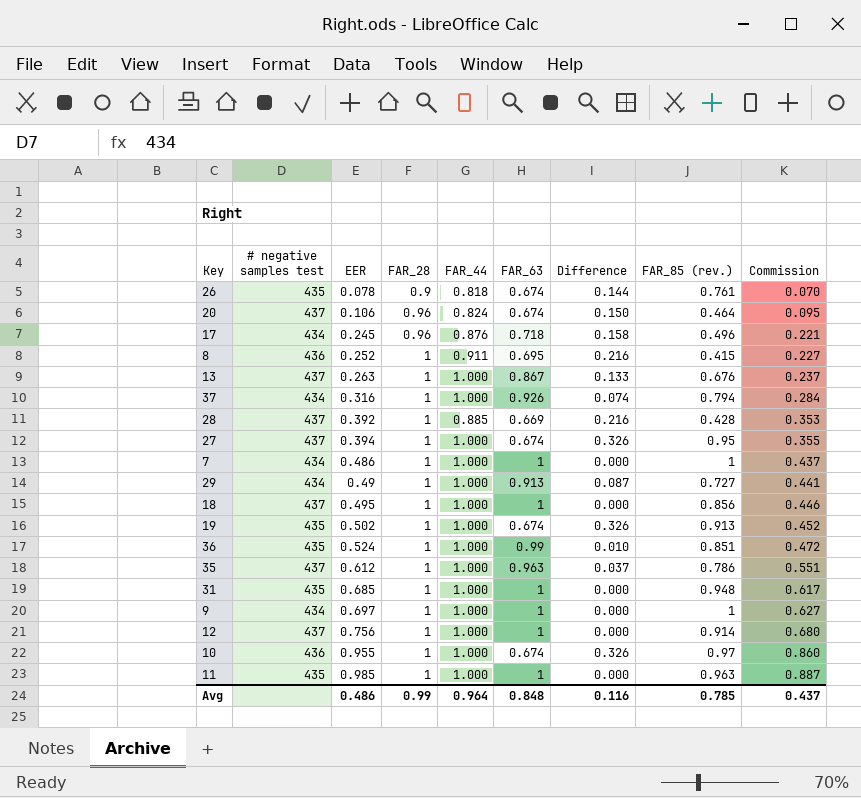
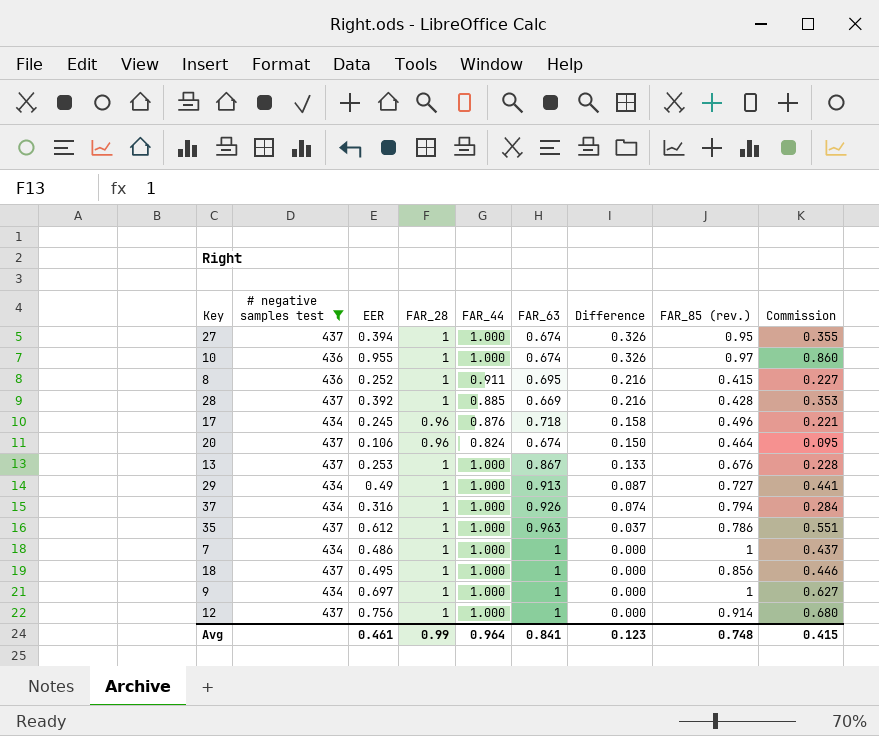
filter: none -> # negative samples test != 435
row order: EER ascending -> Difference descending
13 | EER: 0.263 -> 0.253
13 | Commission: 0.237 -> 0.228
Avg | EER: 0.486 -> 0.461
Avg | FAR_63: 0.848 -> 0.841
Avg | Difference: 0.116 -> 0.123
Avg | FAR_85 (rev.): 0.785 -> 0.748
Avg | Commission: 0.437 -> 0.415

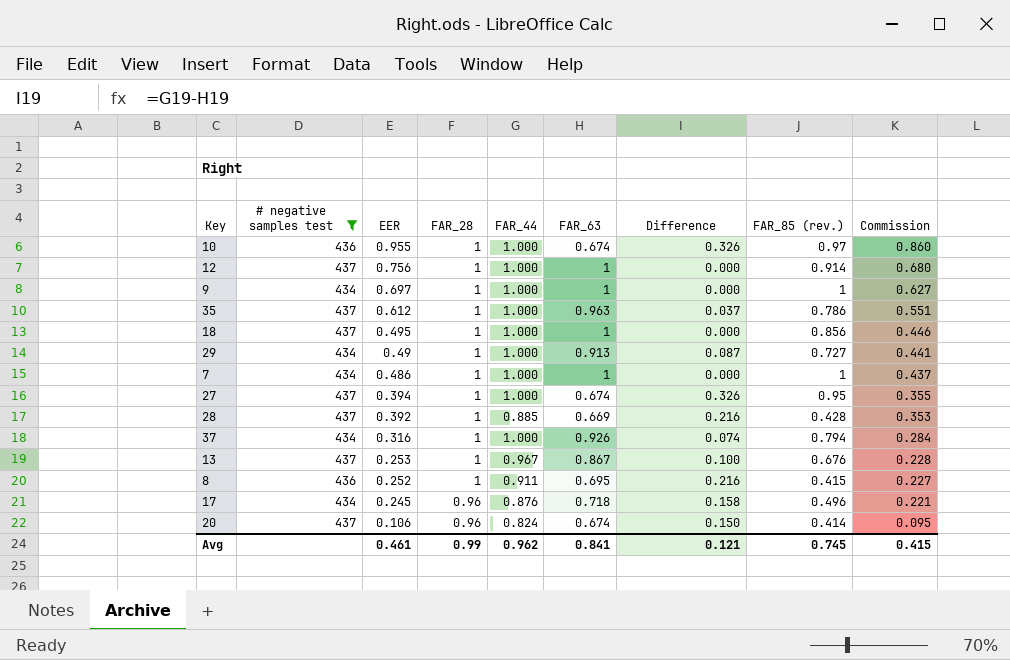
row order: Difference descending -> EER descending
13 | FAR_44: 1.000 -> 0.967
13 | Difference: 0.133 -> 0.100
20 | FAR_85 (rev.): 0.464 -> 0.414
Avg | FAR_44: 0.964 -> 0.962
Avg | Difference: 0.123 -> 0.121
Avg | FAR_85 (rev.): 0.748 -> 0.745

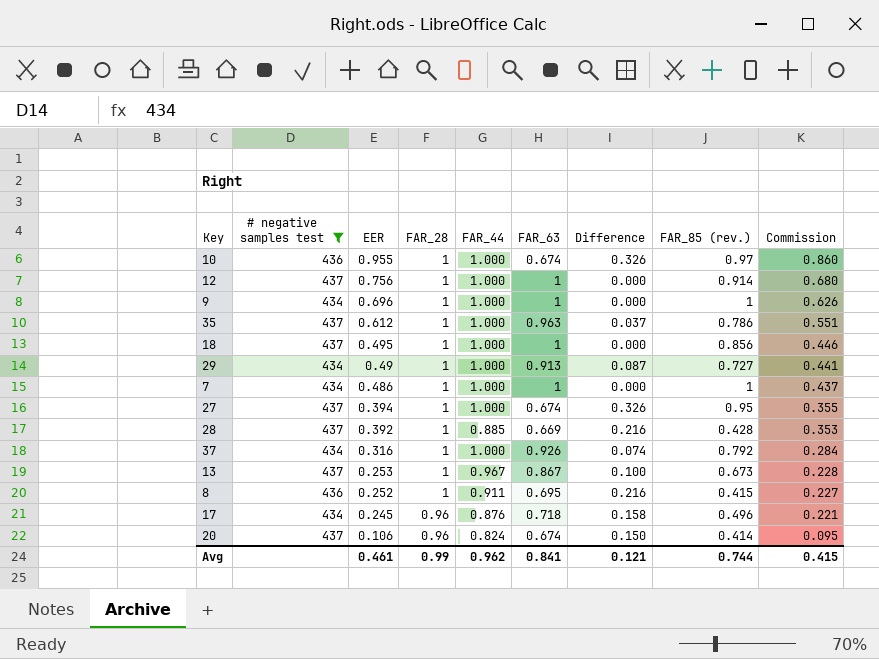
9 | EER: 0.697 -> 0.696
9 | Commission: 0.627 -> 0.626
37 | FAR_85 (rev.): 0.794 -> 0.792
13 | FAR_85 (rev.): 0.676 -> 0.673
Avg | FAR_85 (rev.): 0.745 -> 0.744

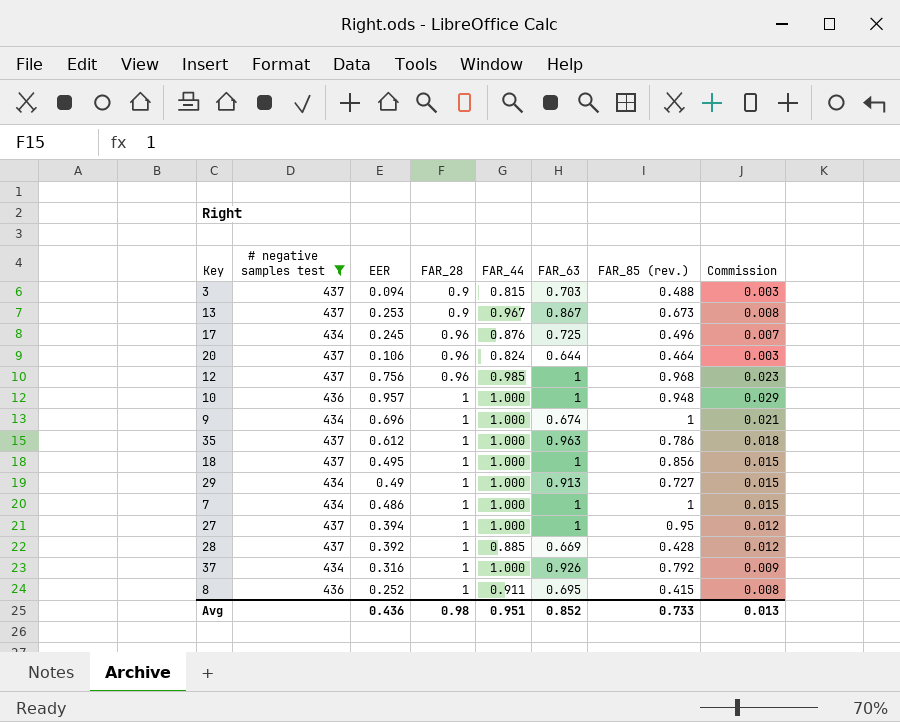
row order: EER descending -> FAR_28 ascending
column Difference | formula: [FAR_44] - [FAR_63] -> none
column Commission | formula: [EER] * 0.9 -> [EER] * 0.03
row 3: none -> 437 | 0.094 | 0.9 | 0.815 | 0.703 | 0.488 | 0.003
13 | FAR_28: 1 -> 0.9
17 | FAR_63: 0.718 -> 0.725
20 | FAR_63: 0.674 -> 0.644
20 | FAR_85 (rev.): 0.414 -> 0.464
12 | FAR_28: 1 -> 0.96
12 | FAR_44: 1.000 -> 0.985
12 | FAR_85 (rev.): 0.914 -> 0.968
10 | EER: 0.955 -> 0.957
10 | FAR_63: 0.674 -> 1
10 | FAR_85 (rev.): 0.97 -> 0.948
9 | FAR_63: 1 -> 0.674
27 | FAR_63: 0.674 -> 1
Avg | EER: 0.461 -> 0.436
Avg | FAR_28: 0.99 -> 0.98
Avg | FAR_44: 0.962 -> 0.951
Avg | FAR_63: 0.841 -> 0.852
Avg | FAR_85 (rev.): 0.744 -> 0.733
Avg | Commission: 0.415 -> 0.013

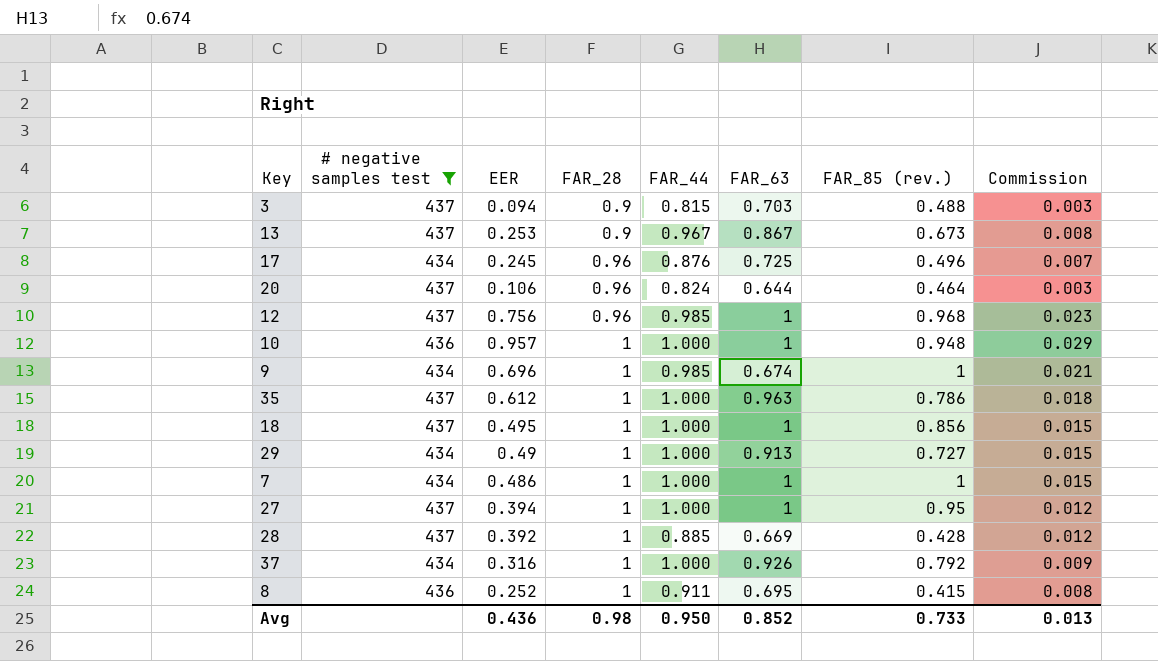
9 | FAR_44: 1.000 -> 0.985
Avg | FAR_44: 0.951 -> 0.950

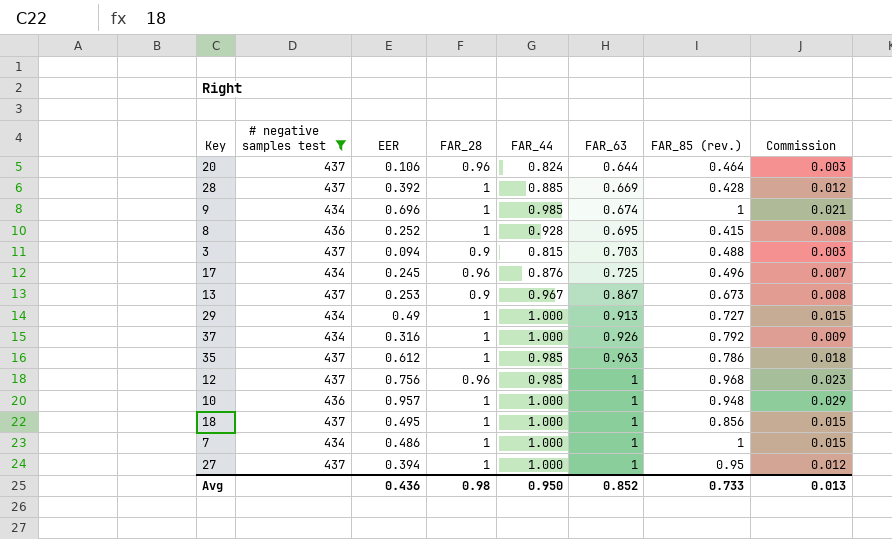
row order: FAR_28 ascending -> FAR_63 ascending
8 | FAR_44: 0.911 -> 0.928
35 | FAR_44: 1.000 -> 0.985

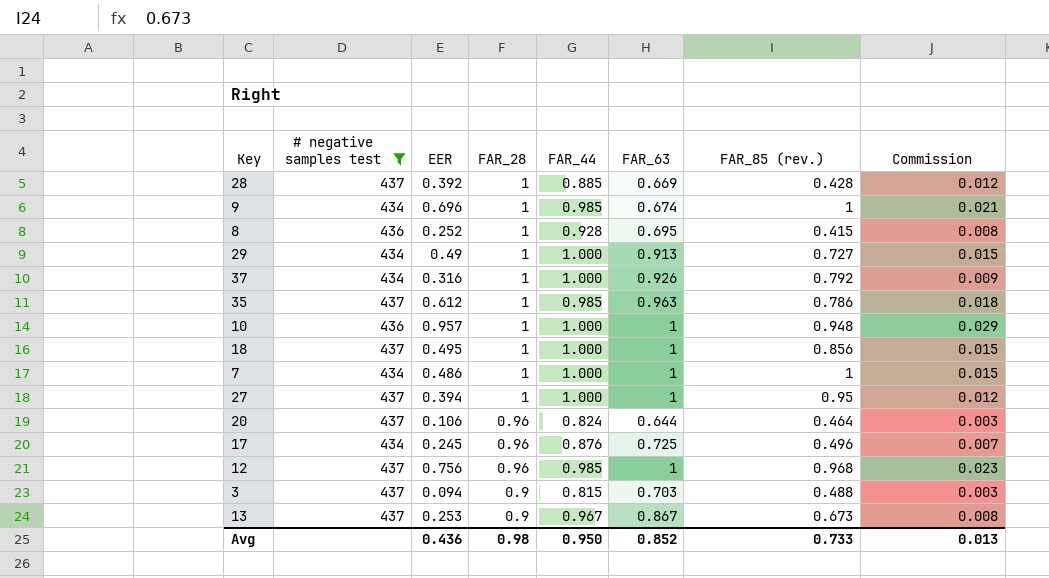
row order: FAR_63 ascending -> FAR_28 descending

